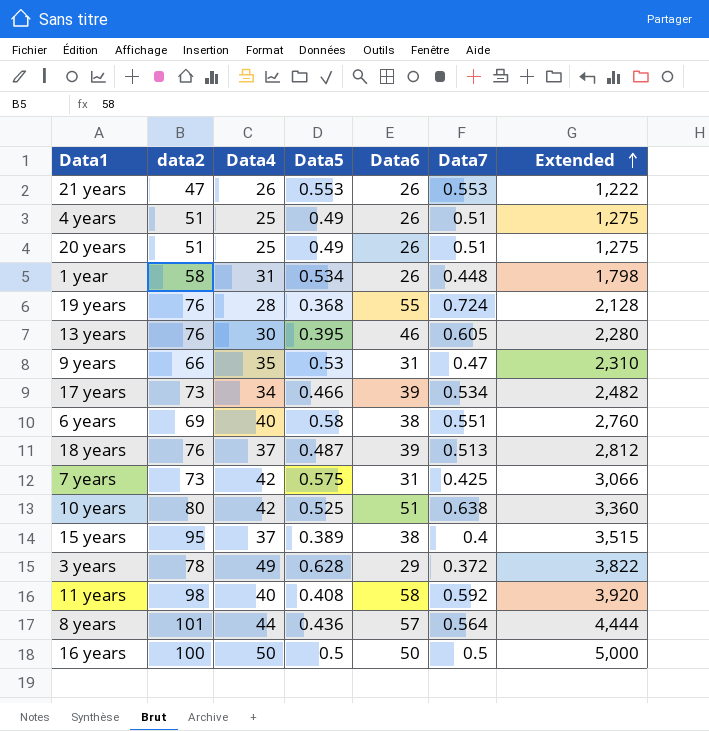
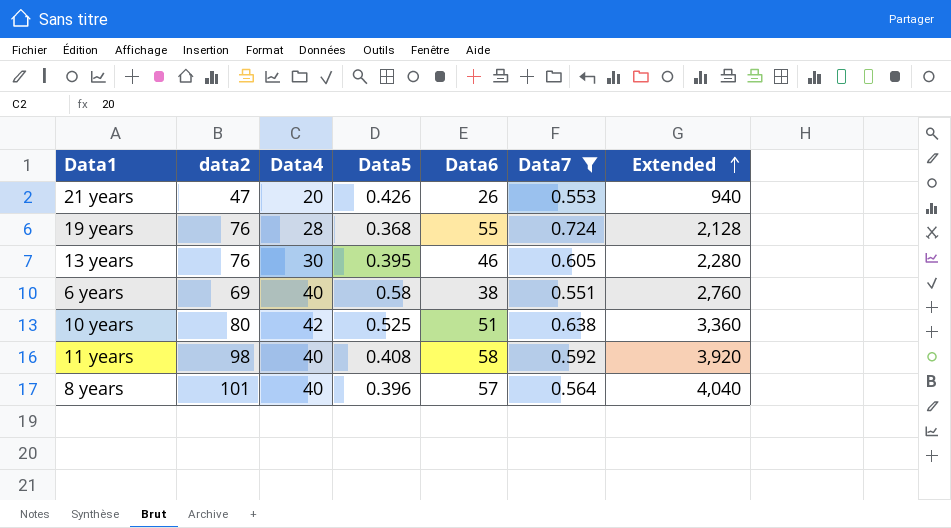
filter: none -> Data7 >= 0.551
21 years | Data4: 26 -> 20
21 years | Data5: 0.553 -> 0.426
21 years | Extended: 1,222 -> 940
8 years | Data4: 44 -> 40
8 years | Data5: 0.436 -> 0.396
8 years | Extended: 4,444 -> 4,040

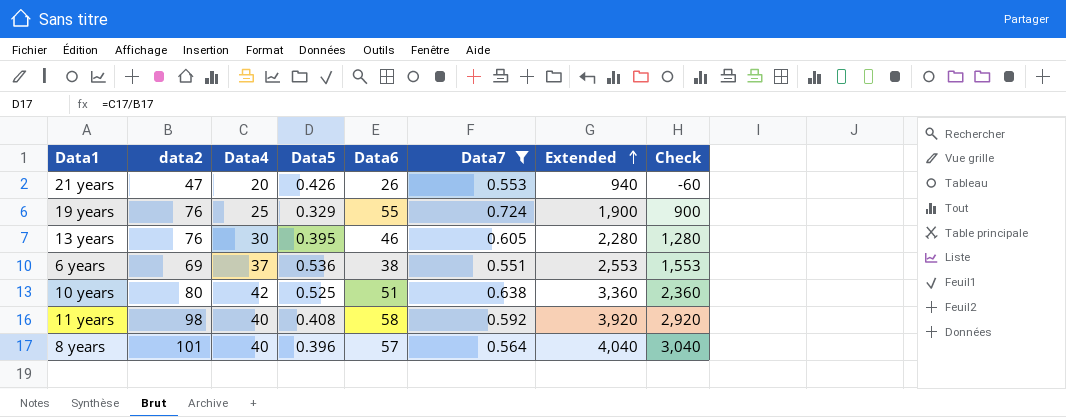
column Check | formula: none -> [Extended] - 1000
19 years | Data4: 28 -> 25
19 years | Data5: 0.368 -> 0.329
19 years | Extended: 2,128 -> 1,900
6 years | Data4: 40 -> 37
6 years | Data5: 0.58 -> 0.536
6 years | Extended: 2,760 -> 2,553

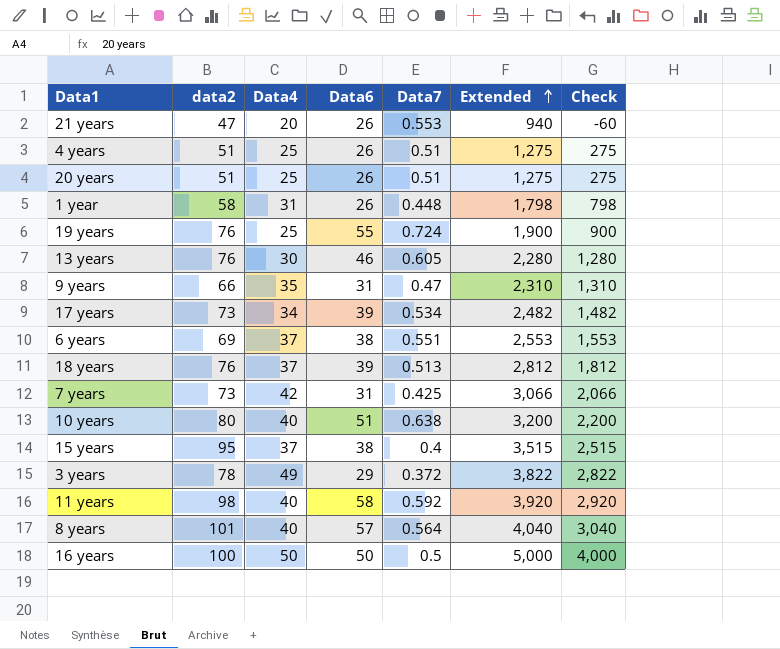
filter: Data7 >= 0.551 -> none
column Data5 | formula: [Data4] / [data2] -> none
10 years | Data4: 42 -> 40
10 years | Extended: 3,360 -> 3,200
10 years | Check: 2,360 -> 2,200

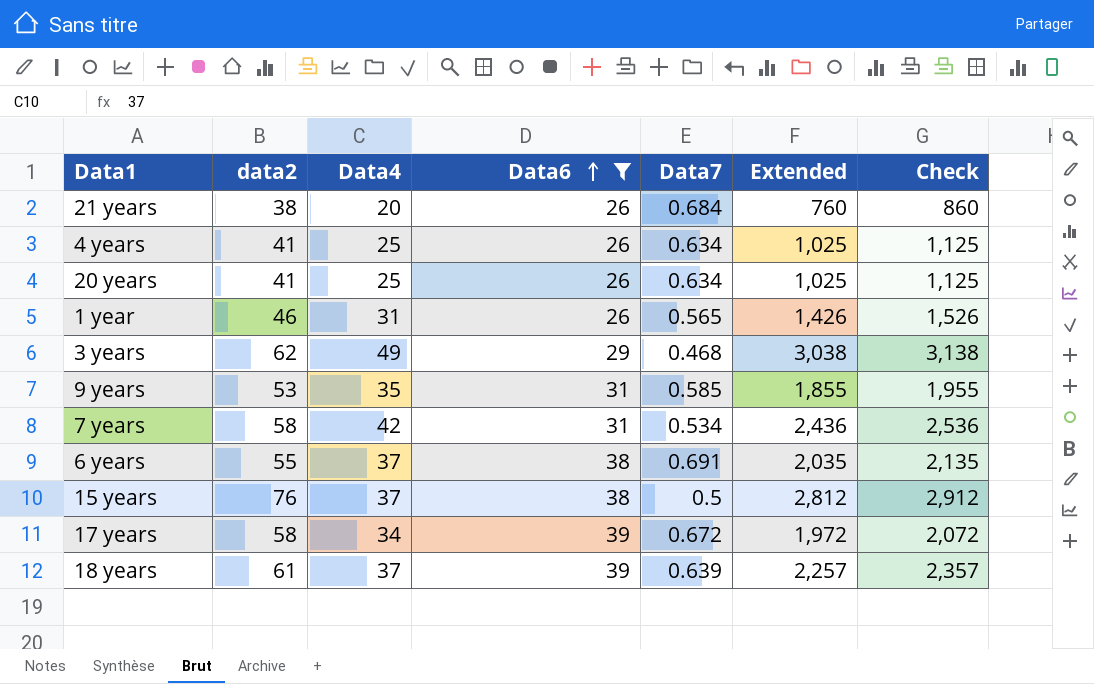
filter: none -> Data6 <= 39
row order: Extended ascending -> Data6 ascending
column Check | formula: [Extended] - 1000 -> [Extended] + 100
21 years | data2: 47 -> 38
21 years | Data7: 0.553 -> 0.684
21 years | Extended: 940 -> 760
4 years | data2: 51 -> 41
4 years | Data7: 0.51 -> 0.634
4 years | Extended: 1,275 -> 1,025
20 years | data2: 51 -> 41
20 years | Data7: 0.51 -> 0.634
20 years | Extended: 1,275 -> 1,025
1 year | data2: 58 -> 46
1 year | Data7: 0.448 -> 0.565
1 year | Extended: 1,798 -> 1,426
3 years | data2: 78 -> 62
3 years | Data7: 0.372 -> 0.468
3 years | Extended: 3,822 -> 3,038
9 years | data2: 66 -> 53
9 years | Data7: 0.47 -> 0.585
9 years | Extended: 2,310 -> 1,855
7 years | data2: 73 -> 58
7 years | Data7: 0.425 -> 0.534
7 years | Extended: 3,066 -> 2,436
6 years | data2: 69 -> 55
6 years | Data7: 0.551 -> 0.691
6 years | Extended: 2,553 -> 2,035
15 years | data2: 95 -> 76
15 years | Data7: 0.4 -> 0.5
15 years | Extended: 3,515 -> 2,812
17 years | data2: 73 -> 58
17 years | Data7: 0.534 -> 0.672
17 years | Extended: 2,482 -> 1,972
18 years | data2: 76 -> 61
18 years | Data7: 0.513 -> 0.639
18 years | Extended: 2,812 -> 2,257

